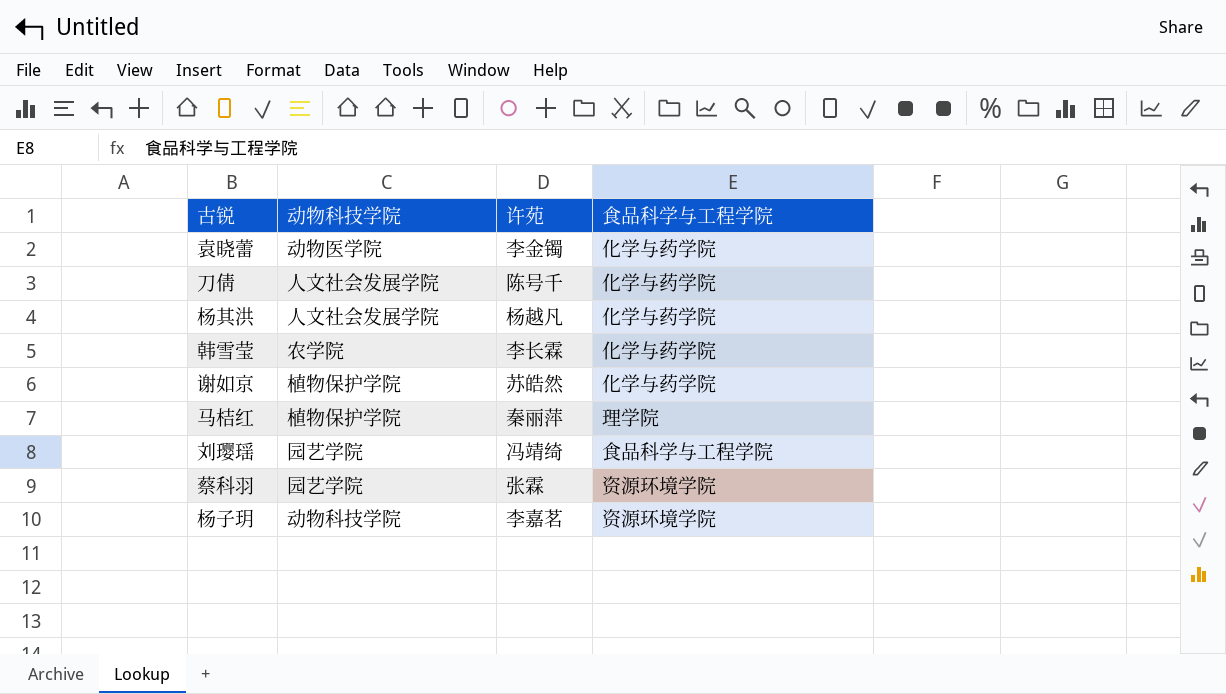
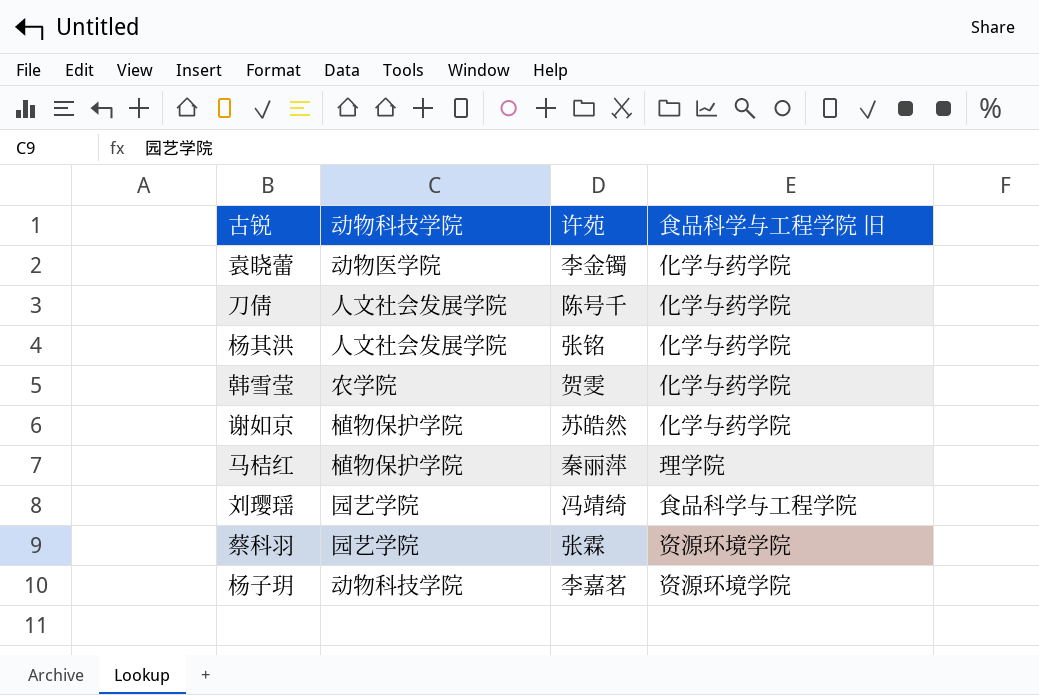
column name: 食品科学与工程学院 -> 食品科学与工程学院 旧
杨其洪 | 许苑: 杨越凡 -> 张铭
韩雪莹 | 许苑: 李长霖 -> 贺雯

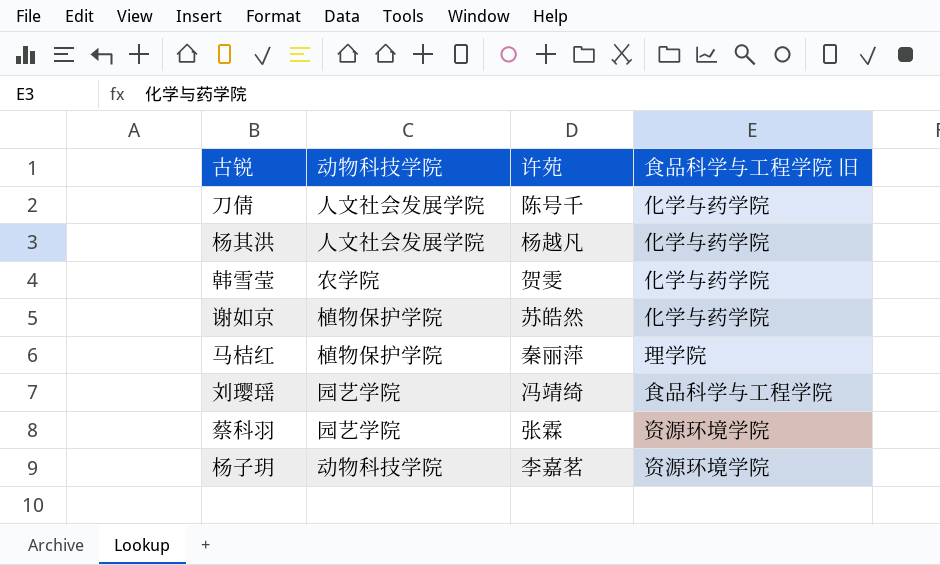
row 袁晓蕾: 动物医学院 | 李金镯 | 化学与药学院 -> none
杨其洪 | 许苑: 张铭 -> 杨越凡

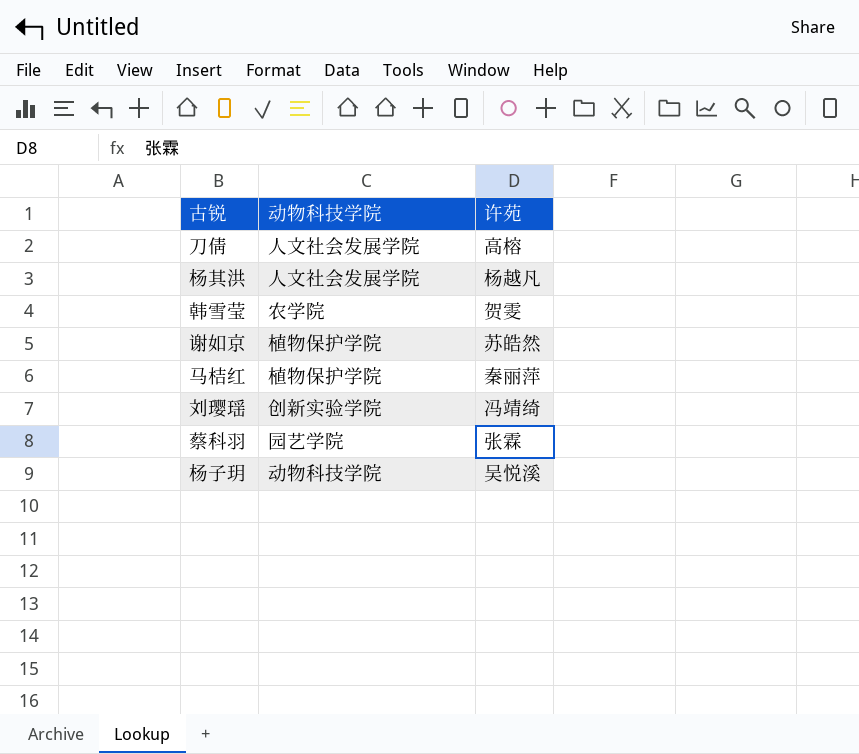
column 食品科学与工程学院 旧 | position: 4 -> none
刀倩 | 许苑: 陈号千 -> 高榕
刘璎瑶 | 动物科技学院: 园艺学院 -> 创新实验学院
杨子玥 | 许苑: 李嘉茗 -> 吴悦溪

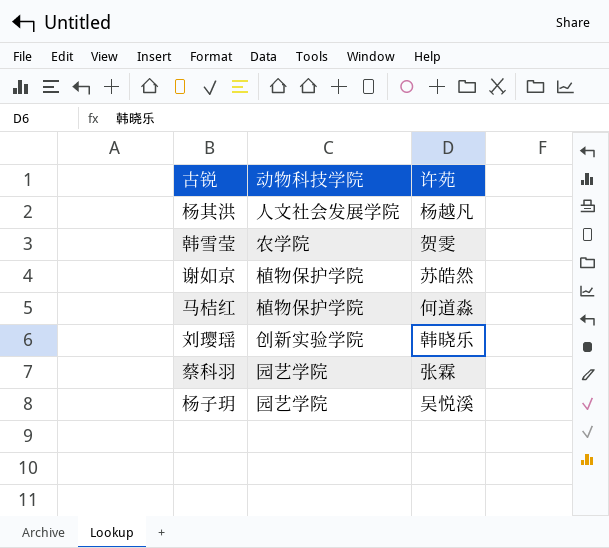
row 刀倩: 人文社会发展学院 | 高榕 -> none
马桔红 | 许苑: 秦丽萍 -> 何道淼
刘璎瑶 | 许苑: 冯靖绮 -> 韩晓乐
杨子玥 | 动物科技学院: 动物科技学院 -> 园艺学院

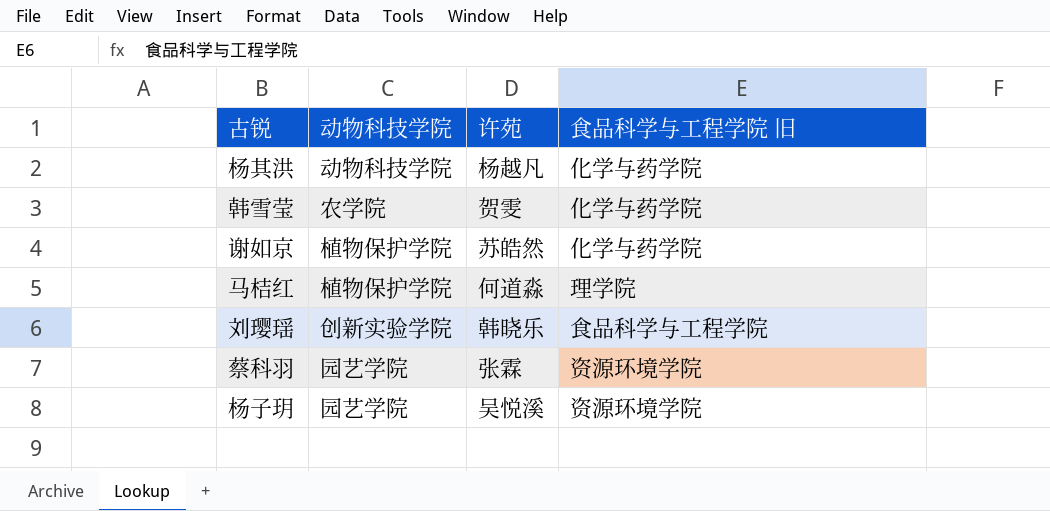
column 食品科学与工程学院 旧 | position: none -> 4
杨其洪 | 动物科技学院: 人文社会发展学院 -> 动物科技学院

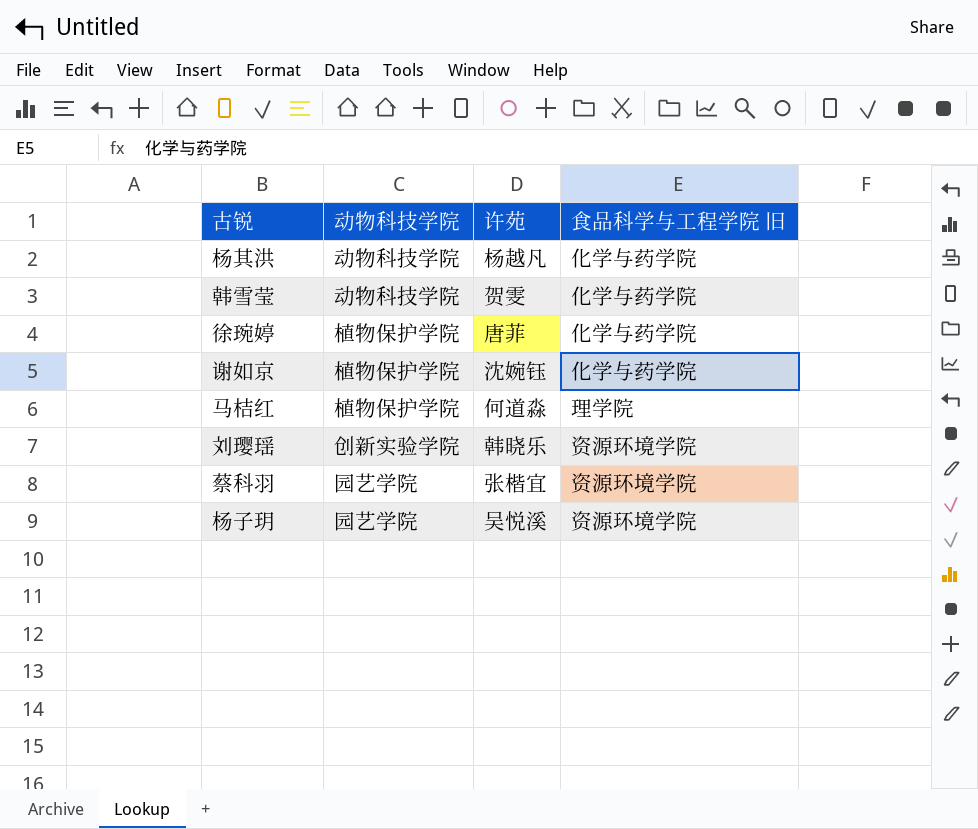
韩雪莹 | 动物科技学院: 农学院 -> 动物科技学院
row 徐琬婷: none -> 植物保护学院 | 唐菲 | 化学与药学院
谢如京 | 许苑: 苏皓然 -> 沈婉钰
刘璎瑶 | 食品科学与工程学院 旧: 食品科学与工程学院 -> 资源环境学院
蔡科羽 | 许苑: 张霖 -> 张楷宜

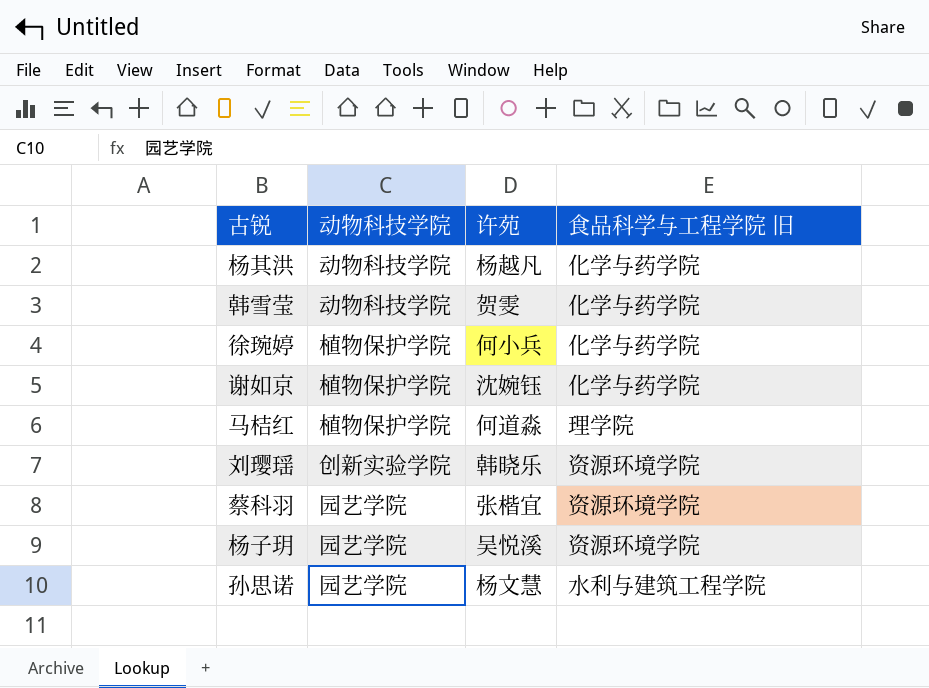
徐琬婷 | 许苑: 唐菲 -> 何小兵
row 孙思诺: none -> 园艺学院 | 杨文慧 | 水利与建筑工程学院

